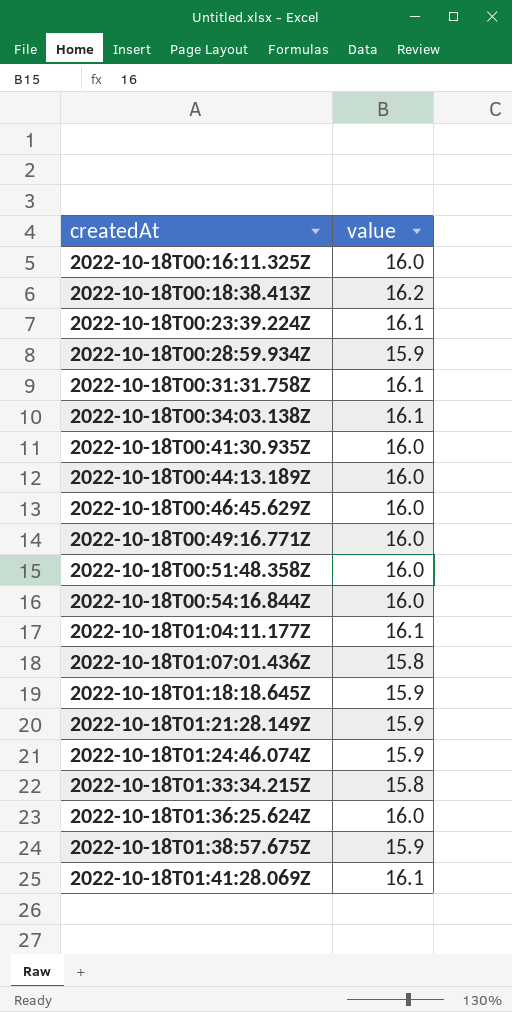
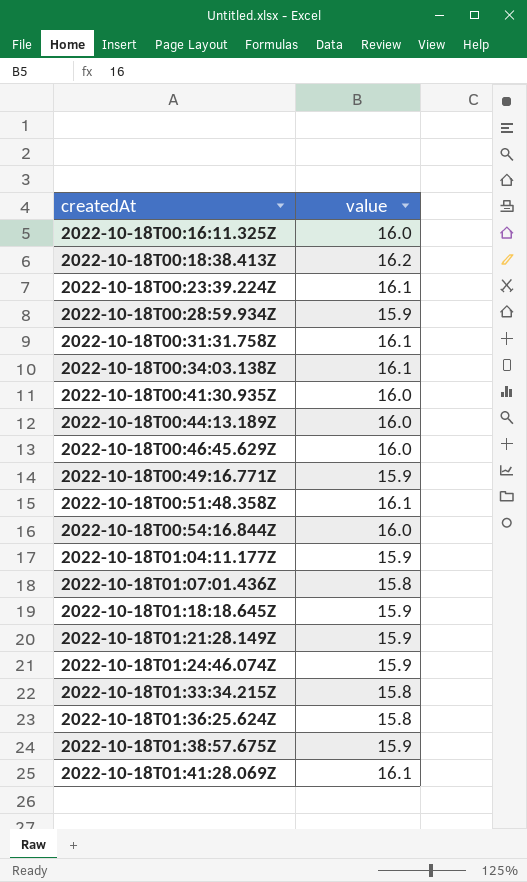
2022-10-18T00:49:16.771Z | value: 16.0 -> 15.9
2022-10-18T00:51:48.358Z | value: 16.0 -> 16.1
2022-10-18T01:04:11.177Z | value: 16.1 -> 15.9
2022-10-18T01:36:25.624Z | value: 16.0 -> 15.8

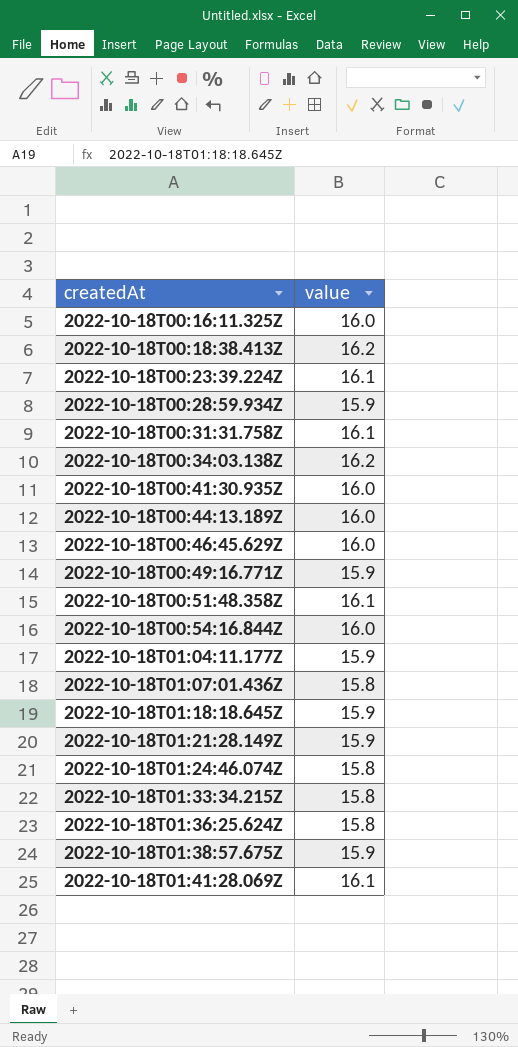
2022-10-18T00:34:03.138Z | value: 16.1 -> 16.2
2022-10-18T01:24:46.074Z | value: 15.9 -> 15.8

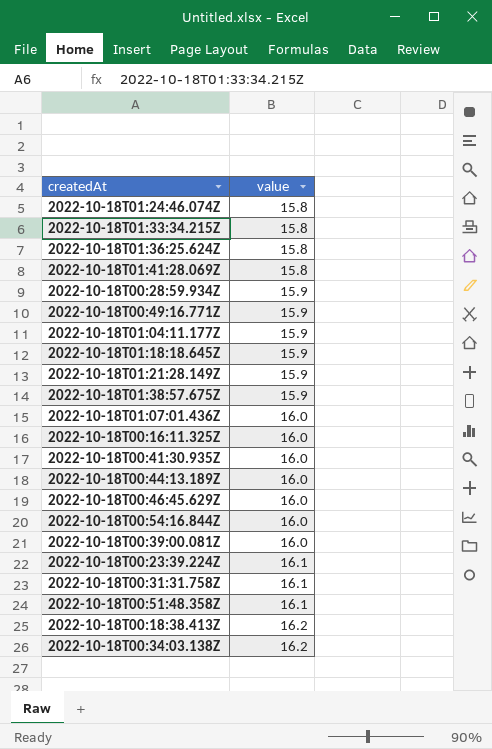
row order: createdAt ascending -> value ascending
2022-10-18T01:41:28.069Z | value: 16.1 -> 15.8
2022-10-18T01:07:01.436Z | value: 15.8 -> 16.0
row 2022-10-18T00:39:00.081Z: none -> 16.0

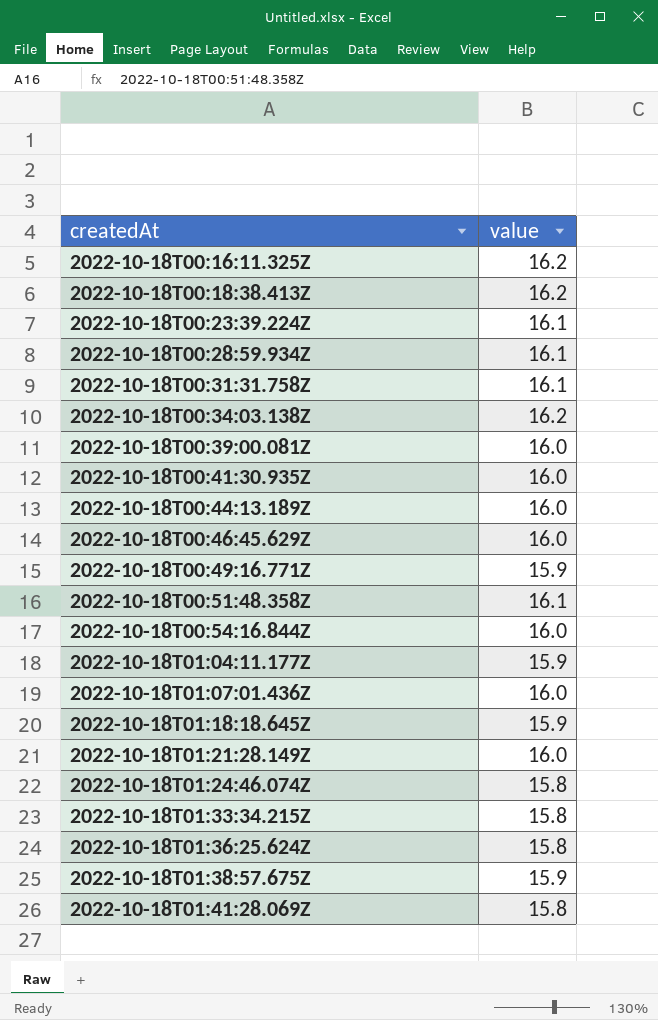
row order: value ascending -> createdAt ascending
2022-10-18T00:16:11.325Z | value: 16.0 -> 16.2
2022-10-18T00:28:59.934Z | value: 15.9 -> 16.1
2022-10-18T01:21:28.149Z | value: 15.9 -> 16.0

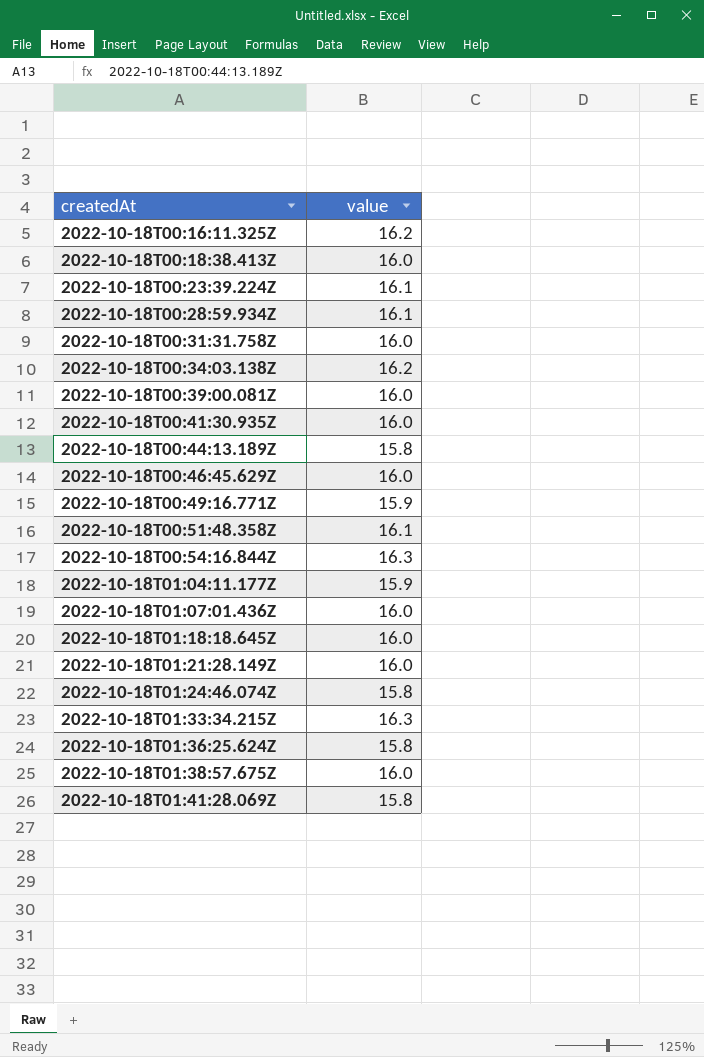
2022-10-18T00:18:38.413Z | value: 16.2 -> 16.0
2022-10-18T00:31:31.758Z | value: 16.1 -> 16.0
2022-10-18T00:44:13.189Z | value: 16.0 -> 15.8
2022-10-18T00:54:16.844Z | value: 16.0 -> 16.3
2022-10-18T01:18:18.645Z | value: 15.9 -> 16.0
2022-10-18T01:33:34.215Z | value: 15.8 -> 16.3
2022-10-18T01:38:57.675Z | value: 15.9 -> 16.0

